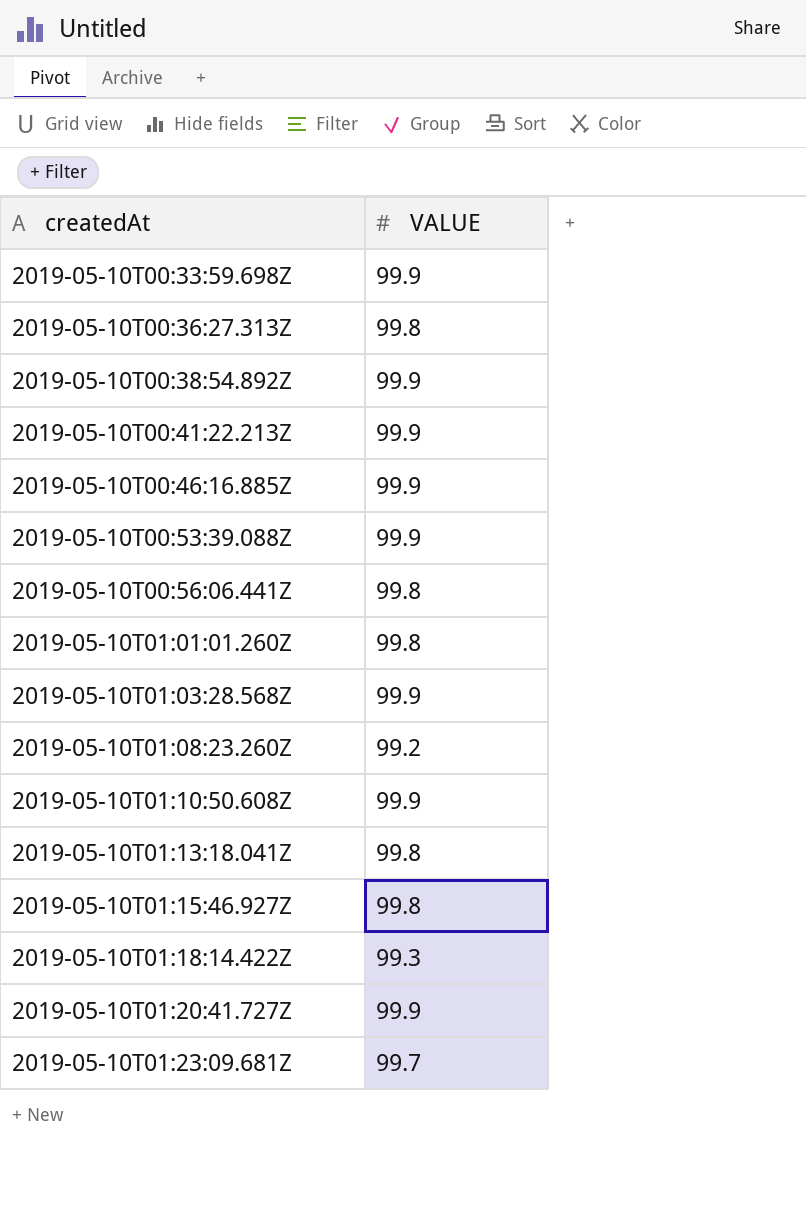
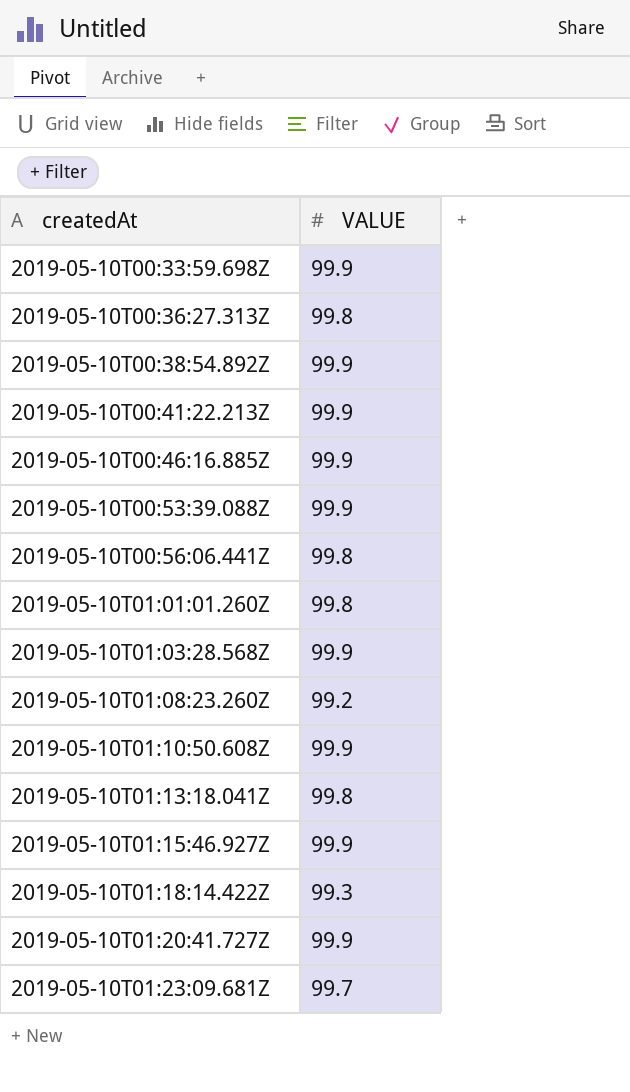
2019-05-10T01:15:46.927Z | VALUE: 99.8 -> 99.9

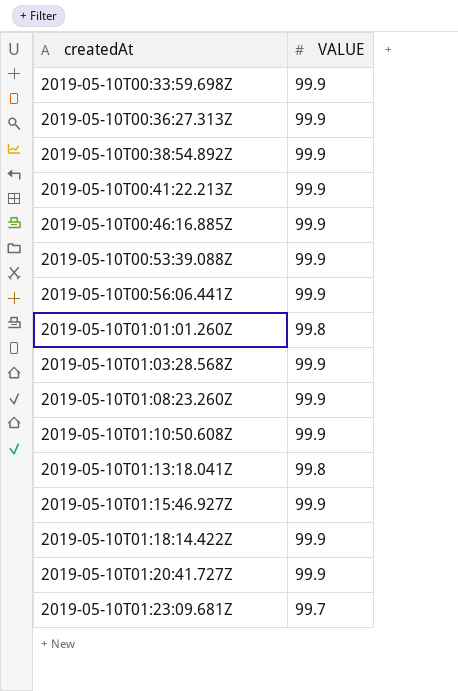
2019-05-10T00:36:27.313Z | VALUE: 99.8 -> 99.9
2019-05-10T00:56:06.441Z | VALUE: 99.8 -> 99.9
2019-05-10T01:08:23.260Z | VALUE: 99.2 -> 99.9
2019-05-10T01:18:14.422Z | VALUE: 99.3 -> 99.9

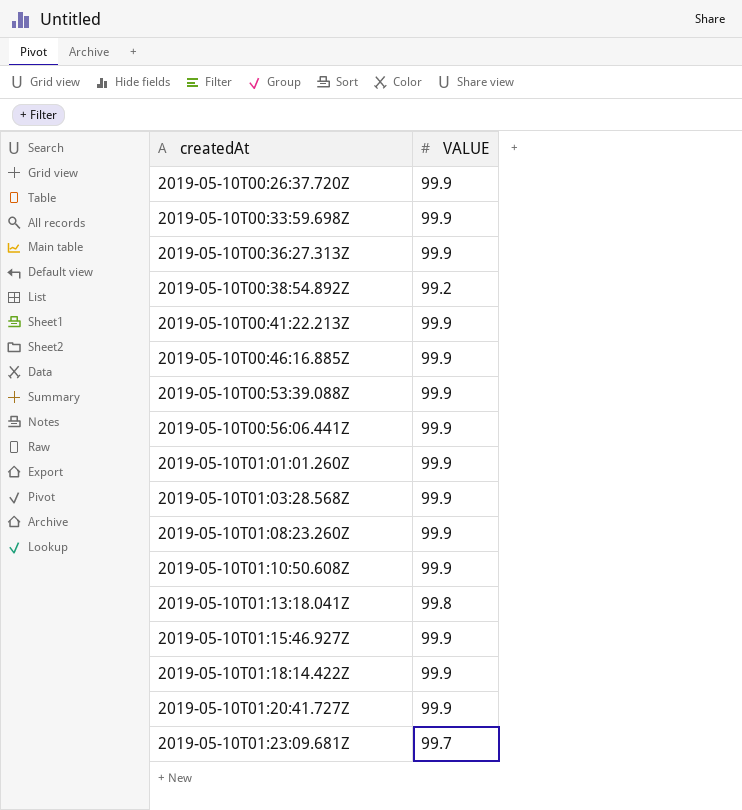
row 2019-05-10T00:26:37.720Z: none -> 99.9
2019-05-10T00:38:54.892Z | VALUE: 99.9 -> 99.2
2019-05-10T01:01:01.260Z | VALUE: 99.8 -> 99.9

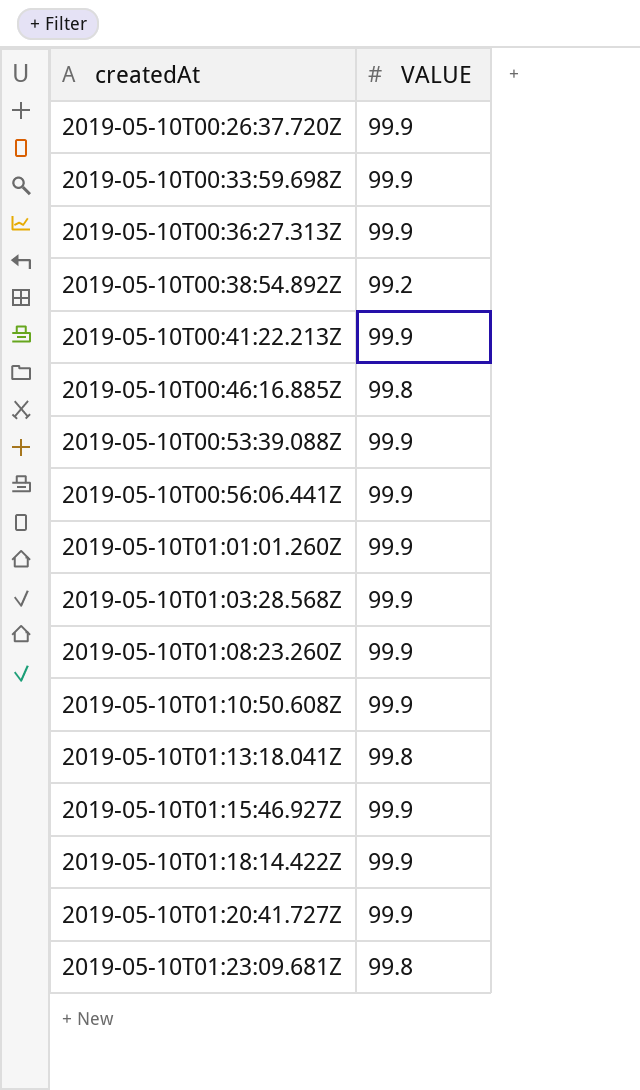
2019-05-10T00:46:16.885Z | VALUE: 99.9 -> 99.8
2019-05-10T01:23:09.681Z | VALUE: 99.7 -> 99.8

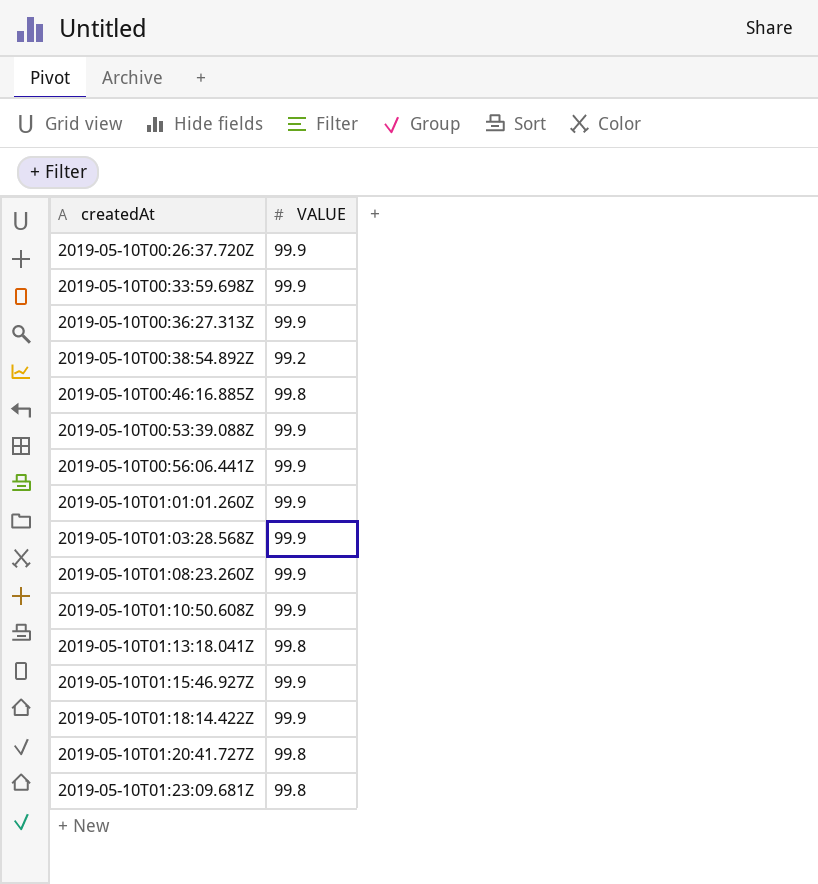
row 2019-05-10T00:41:22.213Z: 99.9 -> none
2019-05-10T01:20:41.727Z | VALUE: 99.9 -> 99.8

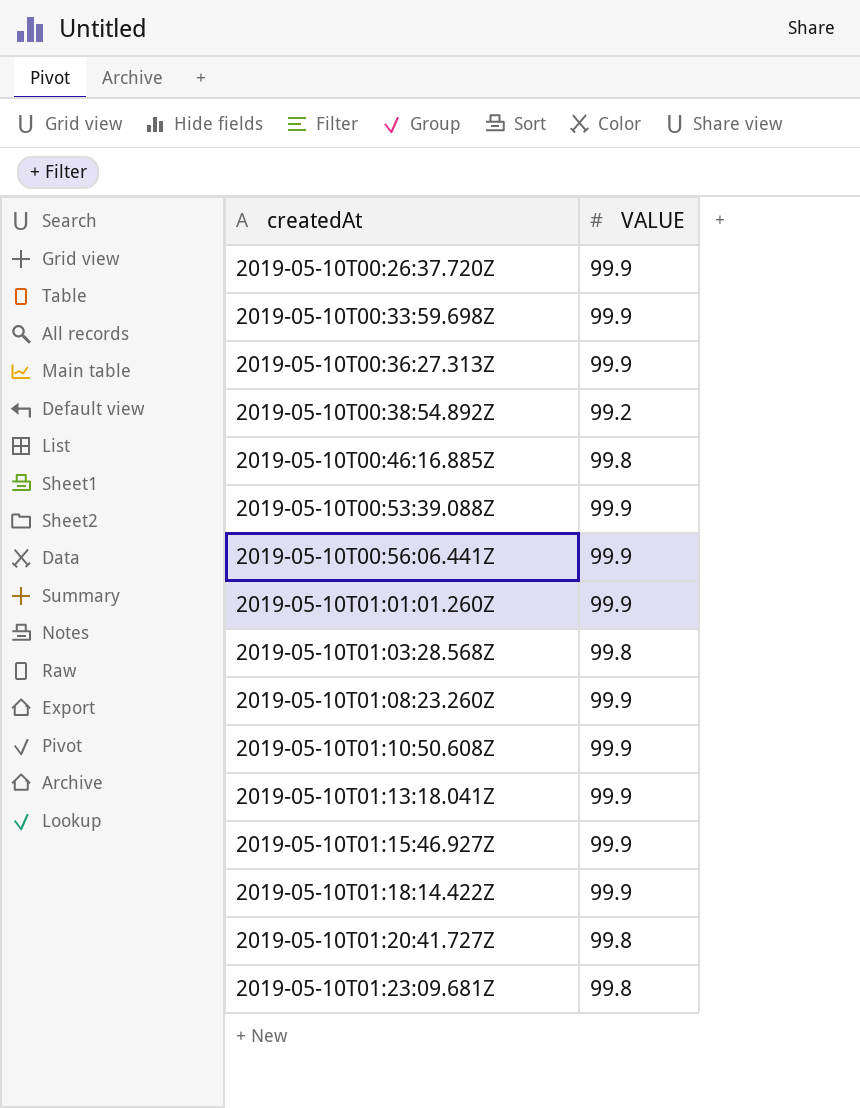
2019-05-10T01:03:28.568Z | VALUE: 99.9 -> 99.8
2019-05-10T01:13:18.041Z | VALUE: 99.8 -> 99.9

